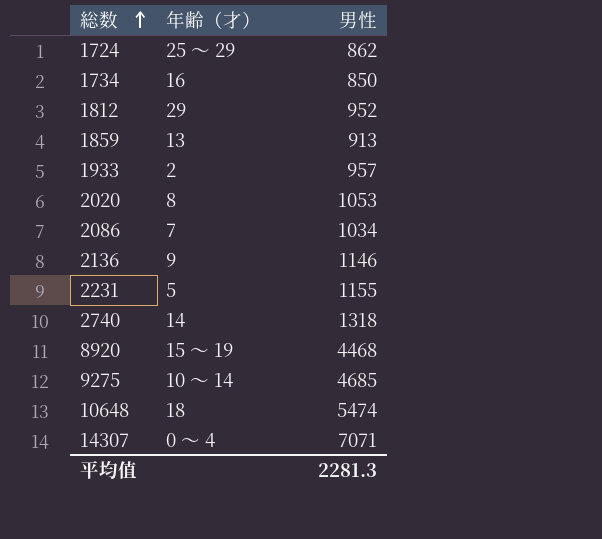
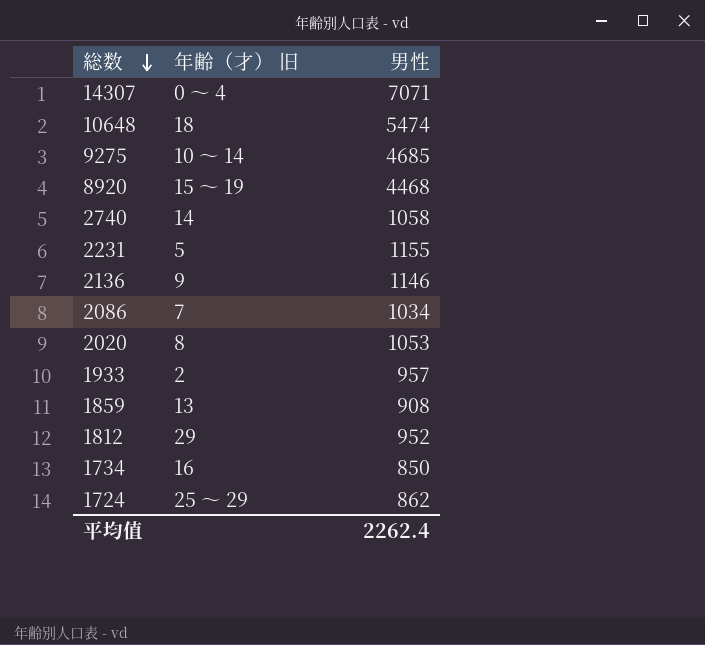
row order: 総数 ascending -> 総数 descending
column name: 年齢（才） -> 年齢（才） 旧
2740 | 男性: 1318 -> 1058
1859 | 男性: 913 -> 908
平均值 | 男性: 2281.3 -> 2262.4

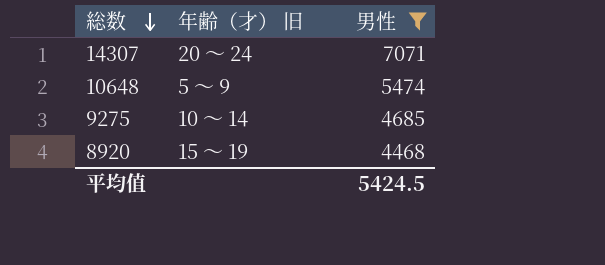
filter: none -> 男性 >= 4468
14307 | 年齢（才） 旧: 0 ～ 4 -> 20 ～ 24
10648 | 年齢（才） 旧: 18 -> 5 ～ 9
平均值 | 男性: 2262.4 -> 5424.5

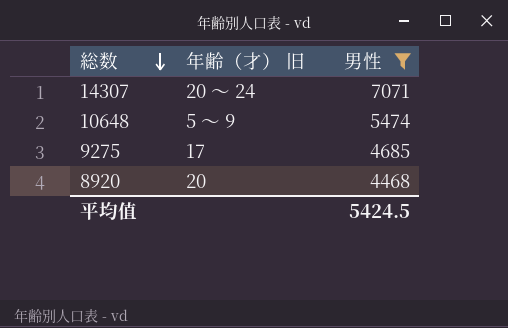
9275 | 年齢（才） 旧: 10 ～ 14 -> 17
8920 | 年齢（才） 旧: 15 ～ 19 -> 20

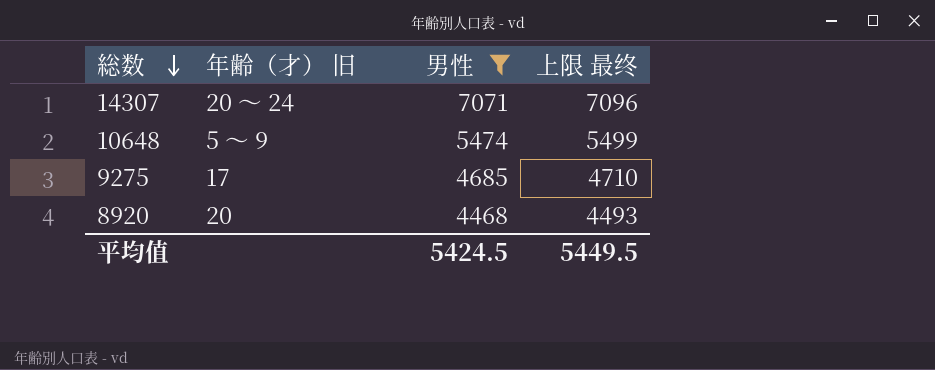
column 上限 最终 | formula: none -> [男性] + 25

